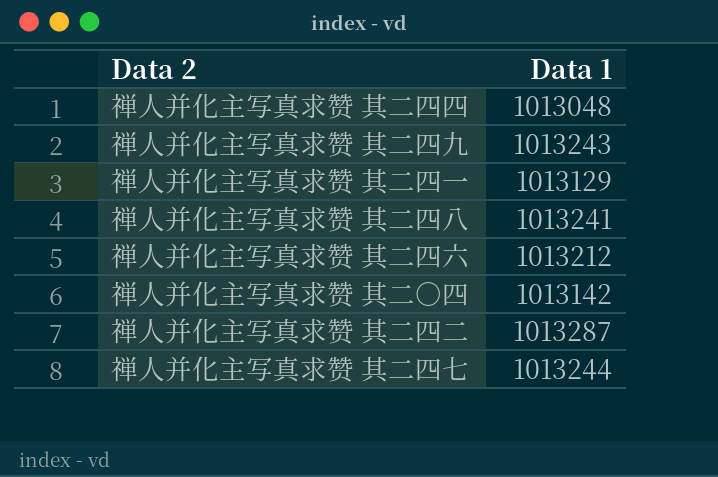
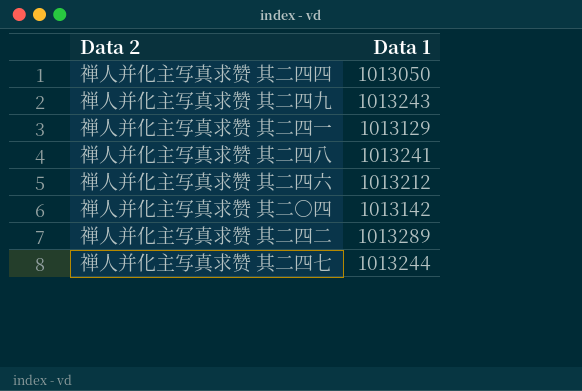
禅人并化主写真求赞 其二四四 | Data 1: 1013048 -> 1013050
禅人并化主写真求赞 其二四二 | Data 1: 1013287 -> 1013289

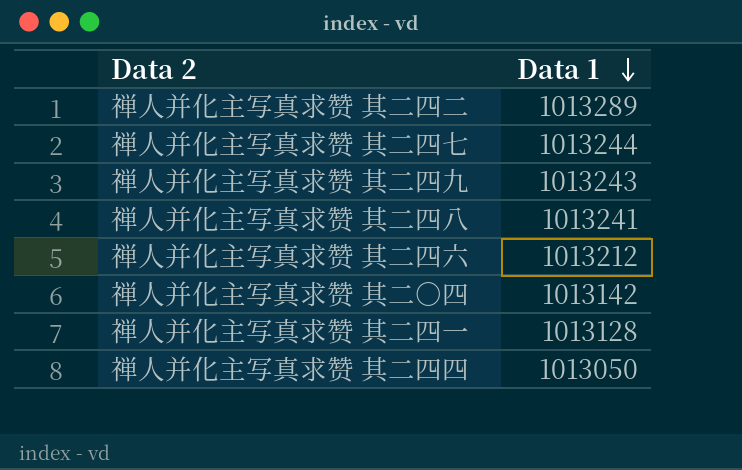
row order: none -> Data 1 descending
禅人并化主写真求赞 其二四一 | Data 1: 1013129 -> 1013128

